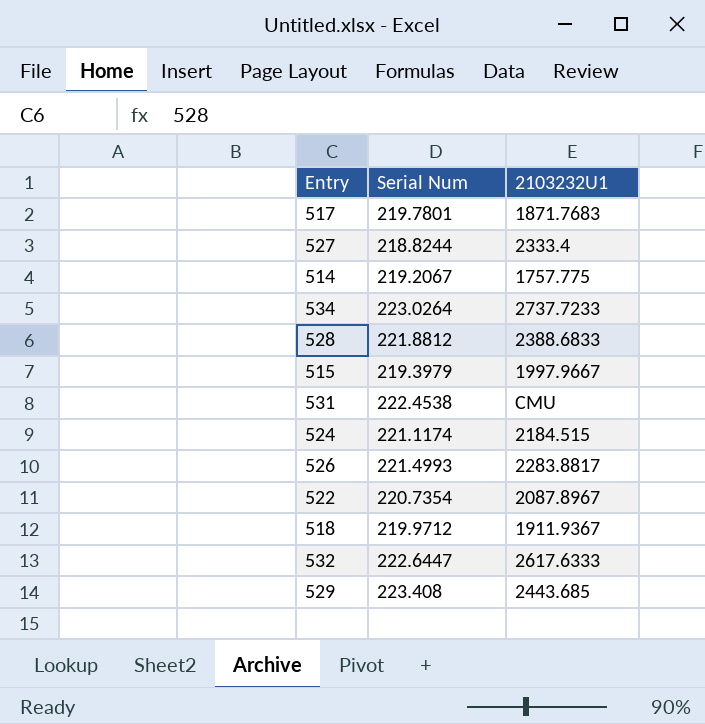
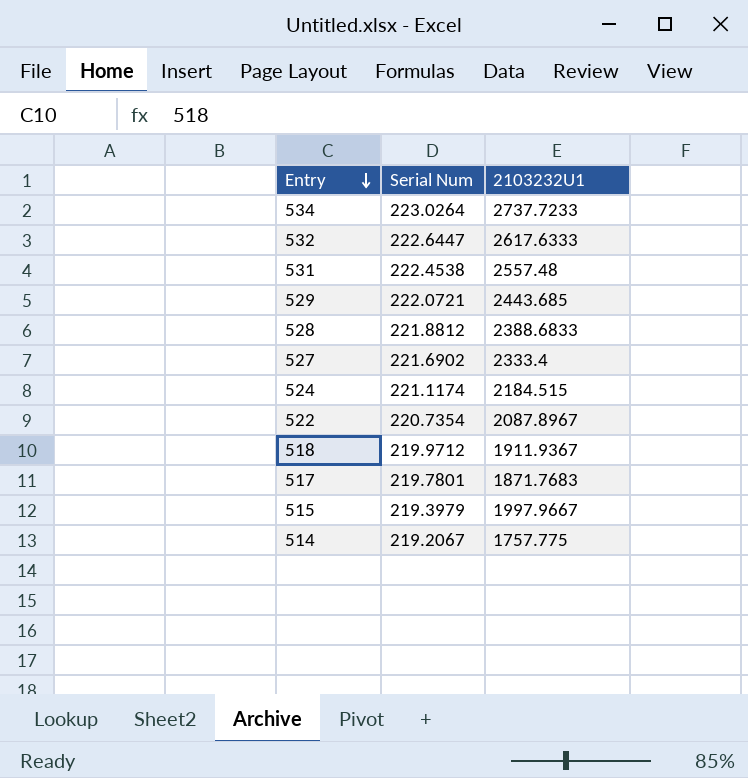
row order: none -> Entry descending
row 526: 221.4993 | 2283.8817 -> none
531 | 2103232U1: CMU -> 2557.48
529 | Serial Num: 223.408 -> 222.0721
527 | Serial Num: 218.8244 -> 221.6902

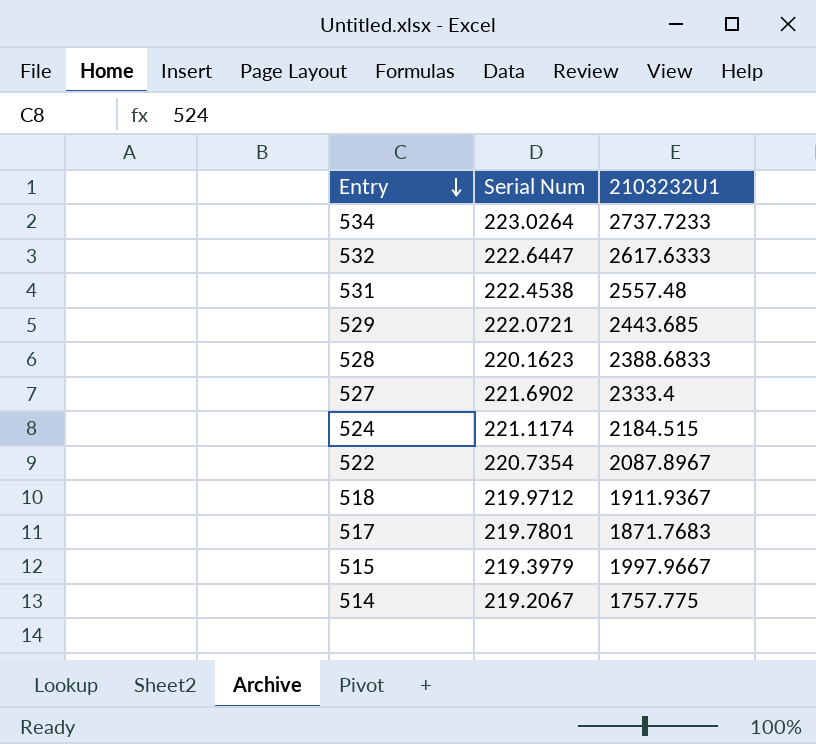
528 | Serial Num: 221.8812 -> 220.1623

